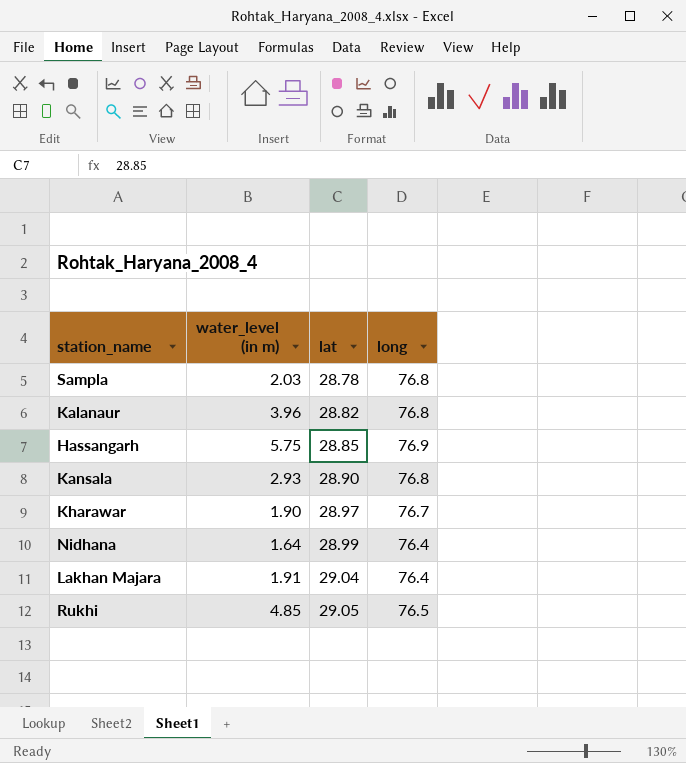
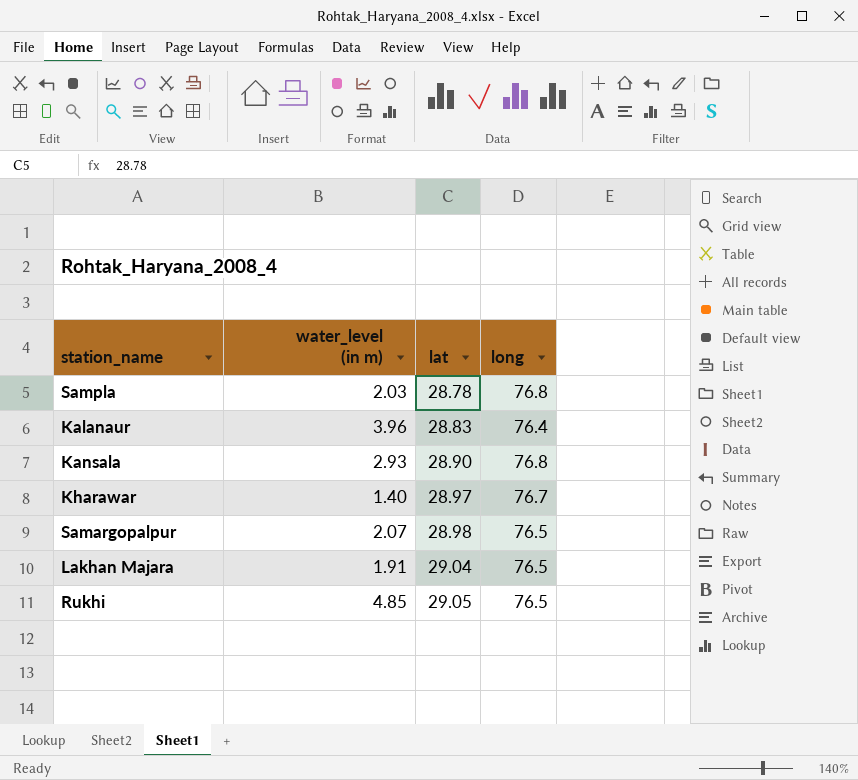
row Hassangarh: 5.75 | 28.85 | 76.9 -> none
row Nidhana: 1.64 | 28.99 | 76.4 -> none
Kalanaur | lat: 28.82 -> 28.83
Kalanaur | long: 76.8 -> 76.4
Kharawar | water_level (in m): 1.90 -> 1.40
row Samargopalpur: none -> 2.07 | 28.98 | 76.5
Lakhan Majara | long: 76.4 -> 76.5

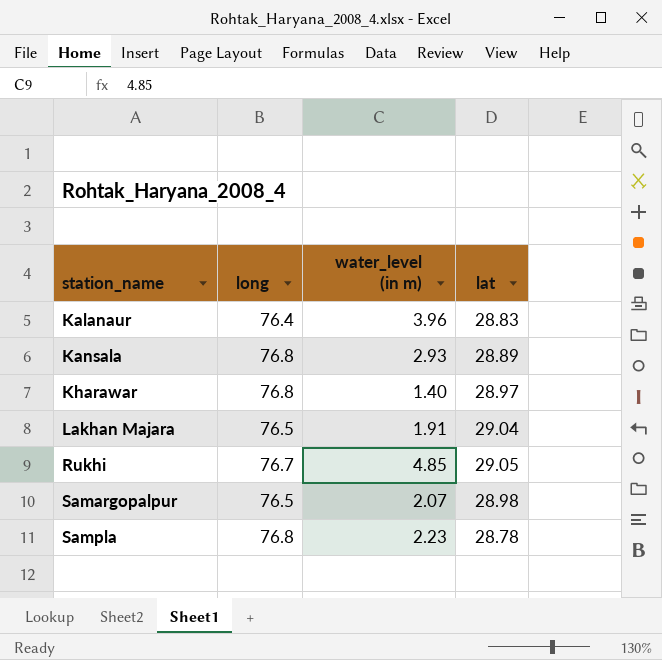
row order: lat ascending -> station_name ascending
column long | position: 4 -> 2
Kansala | lat: 28.90 -> 28.89
Kharawar | long: 76.7 -> 76.8
Rukhi | long: 76.5 -> 76.7
Sampla | water_level (in m): 2.03 -> 2.23

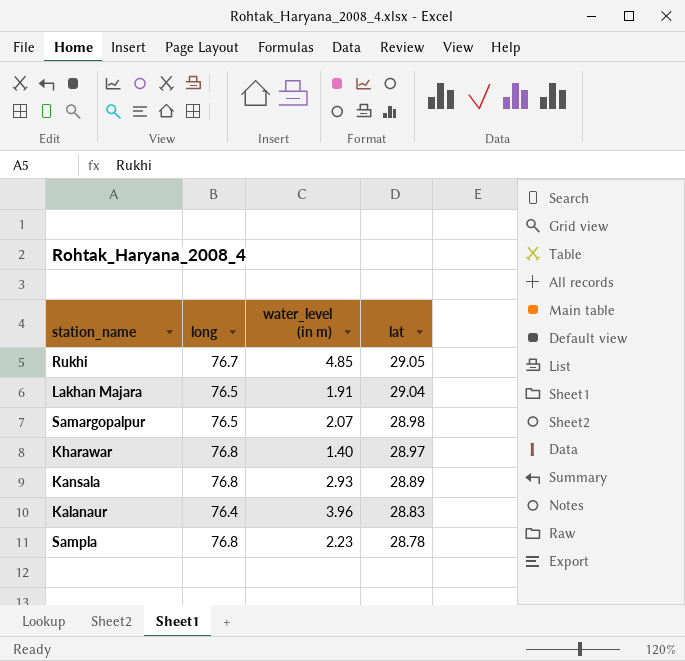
row order: station_name ascending -> lat descending

